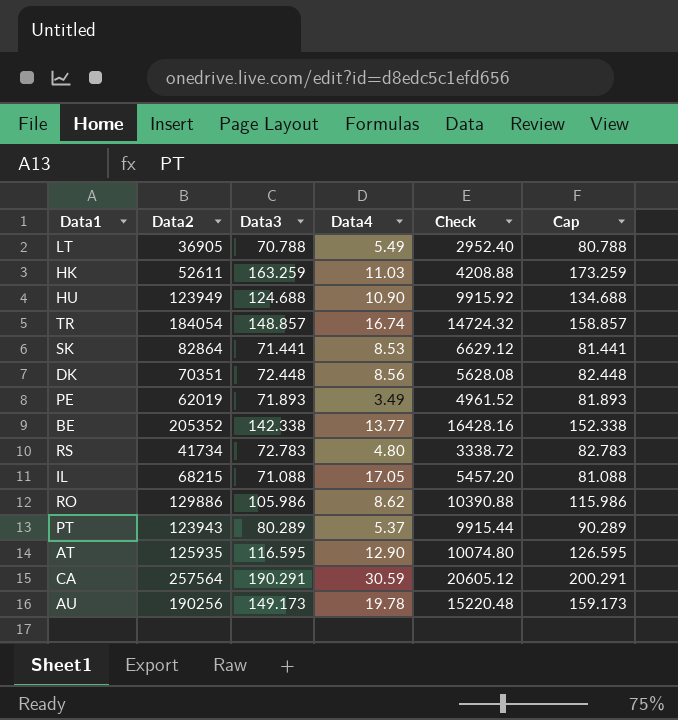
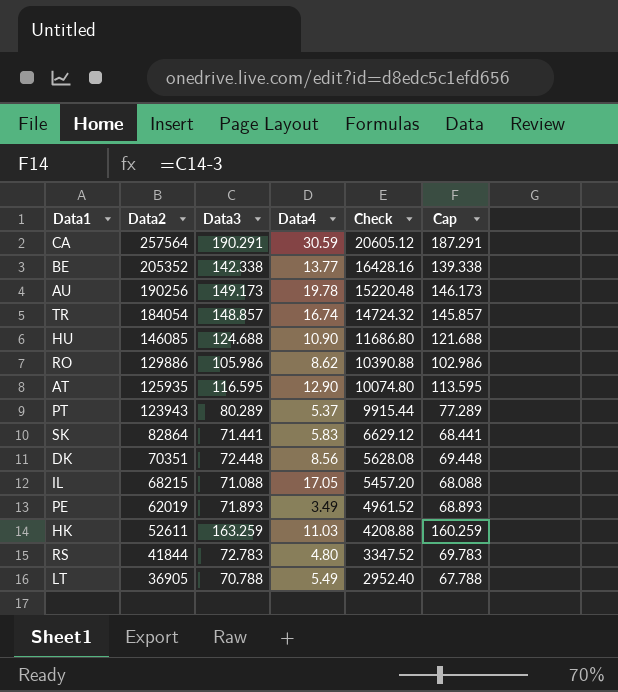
row order: none -> Data2 descending
column Cap | formula: [Data3] + 10 -> [Data3] - 3
HU | Data2: 123949 -> 146085
HU | Check: 9915.92 -> 11686.80
SK | Data4: 8.53 -> 5.83
RS | Data2: 41734 -> 41844
RS | Check: 3338.72 -> 3347.52

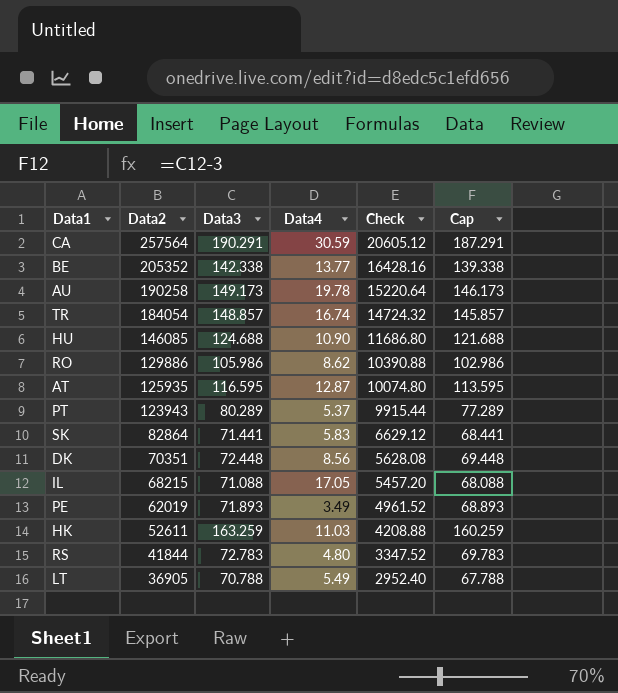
AU | Data2: 190256 -> 190258
AU | Check: 15220.48 -> 15220.64
AT | Data4: 12.90 -> 12.87

